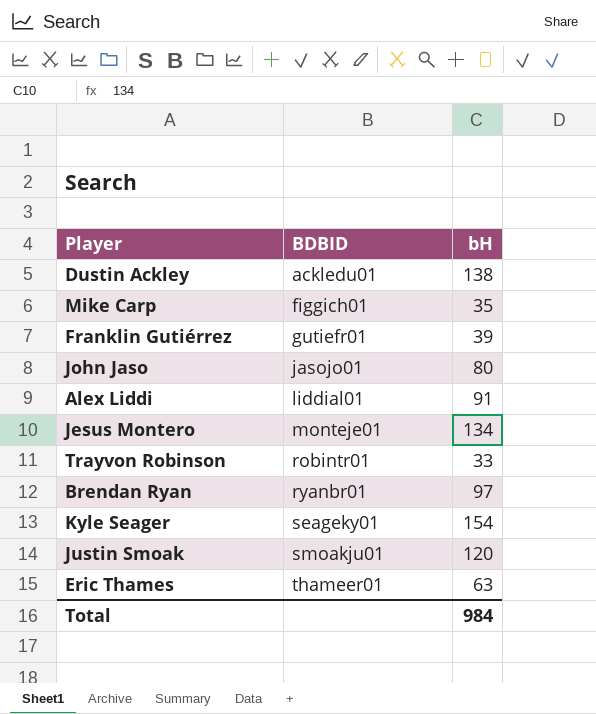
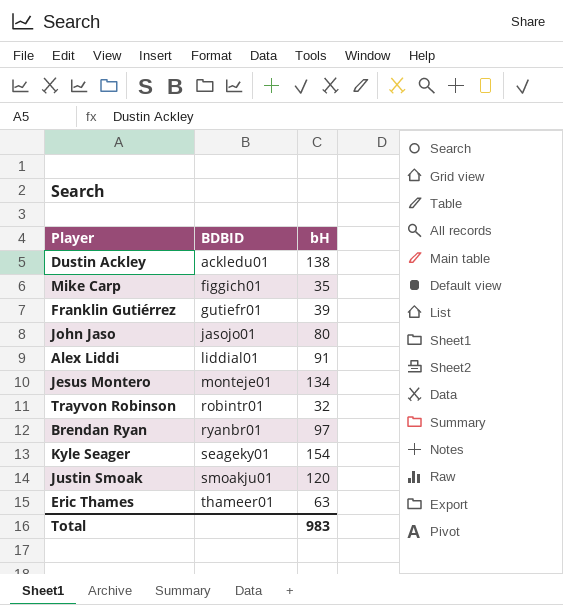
Trayvon Robinson | bH: 33 -> 32
Total | bH: 984 -> 983

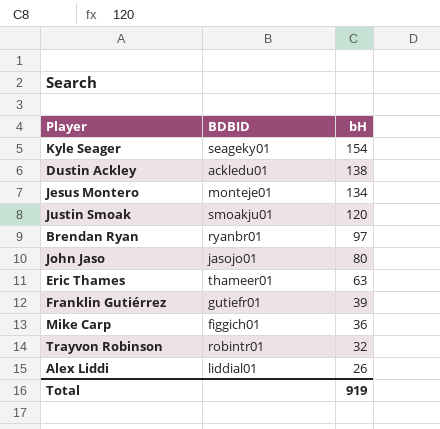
row order: BDBID ascending -> bH descending
Mike Carp | bH: 35 -> 36
Alex Liddi | bH: 91 -> 26
Total | bH: 983 -> 919

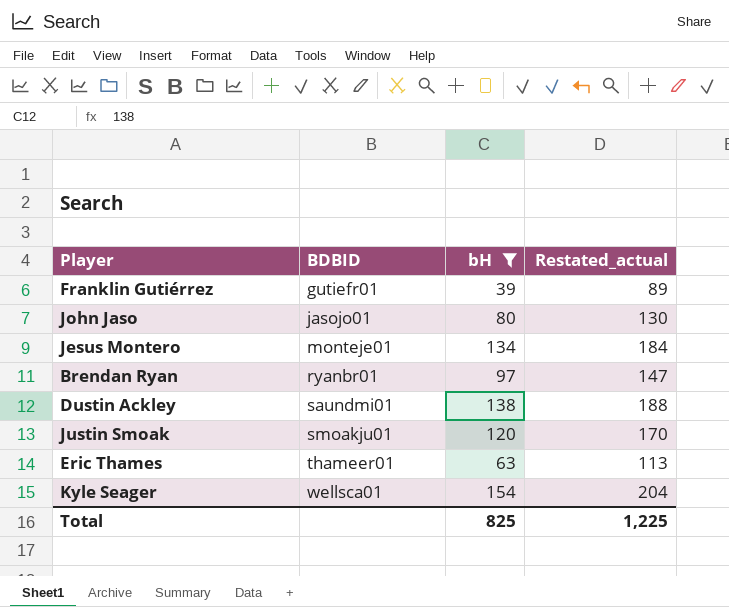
filter: none -> bH >= 39
row order: bH descending -> BDBID ascending
column Restated_actual | formula: none -> [bH] + 50
Dustin Ackley | BDBID: ackledu01 -> saundmi01
Kyle Seager | BDBID: seageky01 -> wellsca01
Total | bH: 919 -> 825

